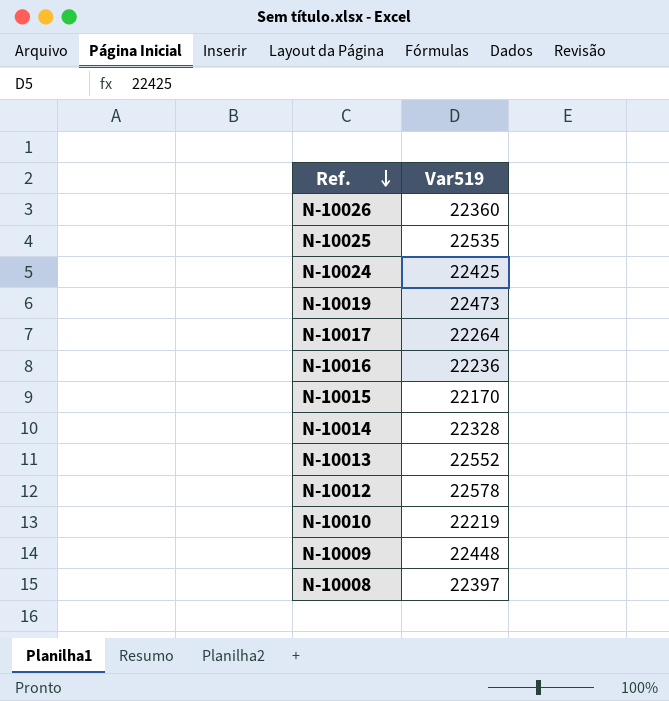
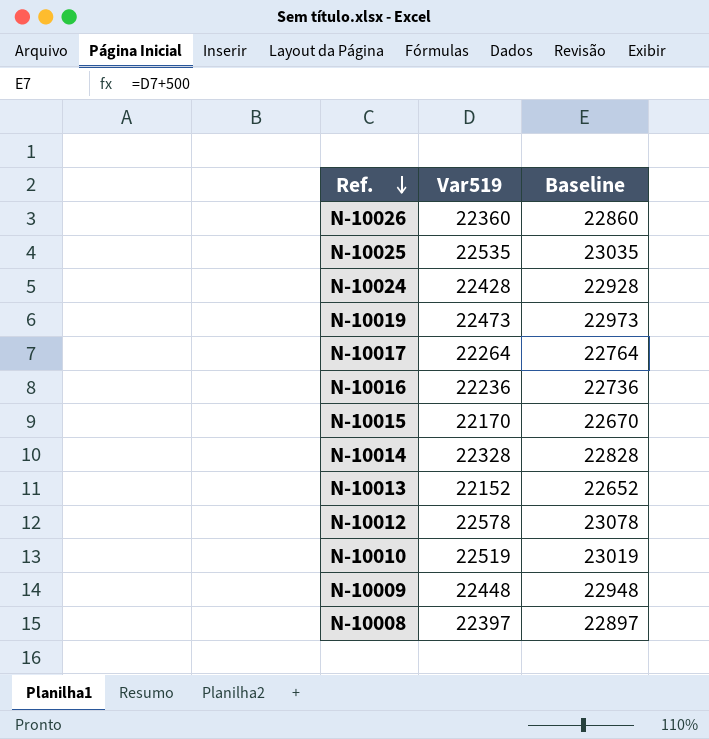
column Baseline | formula: none -> [Var519] + 500
N-10024 | Var519: 22425 -> 22428
N-10013 | Var519: 22552 -> 22152
N-10010 | Var519: 22219 -> 22519

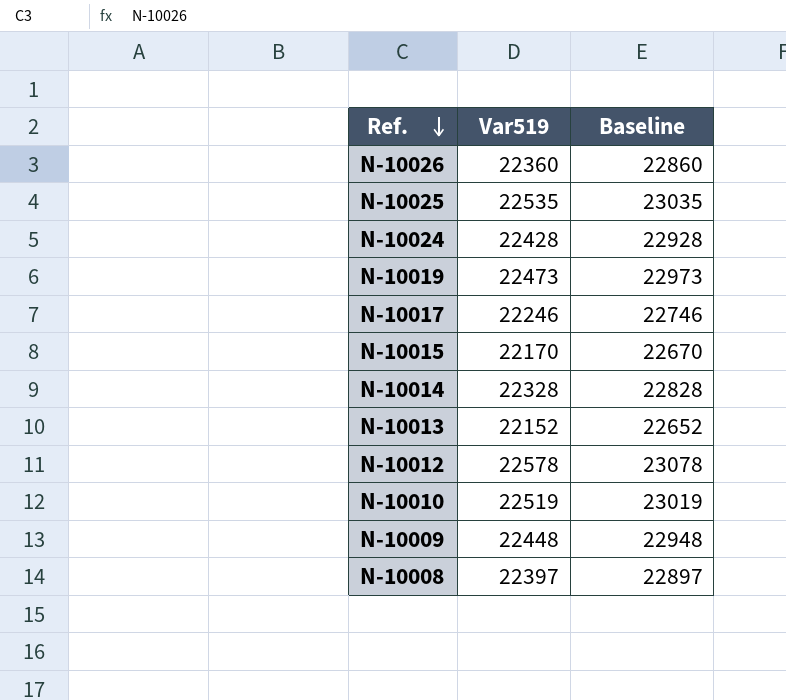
row N-10016: 22236 | 22736 -> none
N-10017 | Var519: 22264 -> 22246
N-10017 | Baseline: 22764 -> 22746

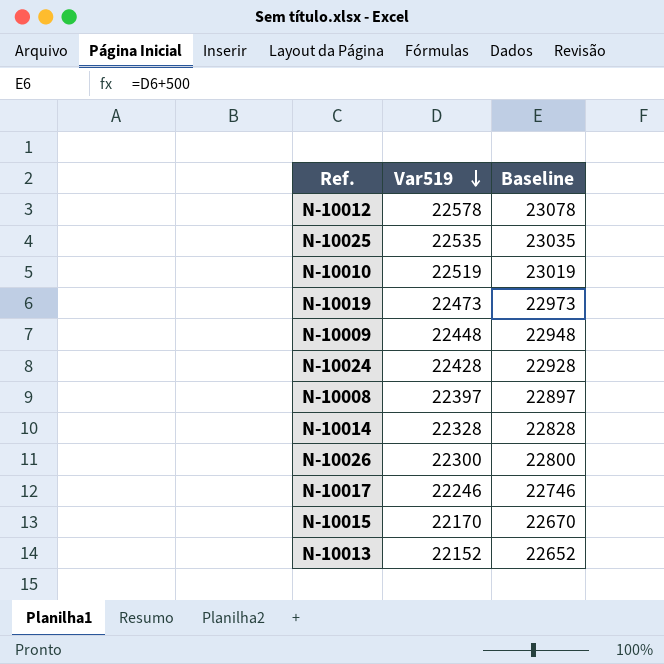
row order: Ref. descending -> Var519 descending
N-10026 | Var519: 22360 -> 22300
N-10026 | Baseline: 22860 -> 22800

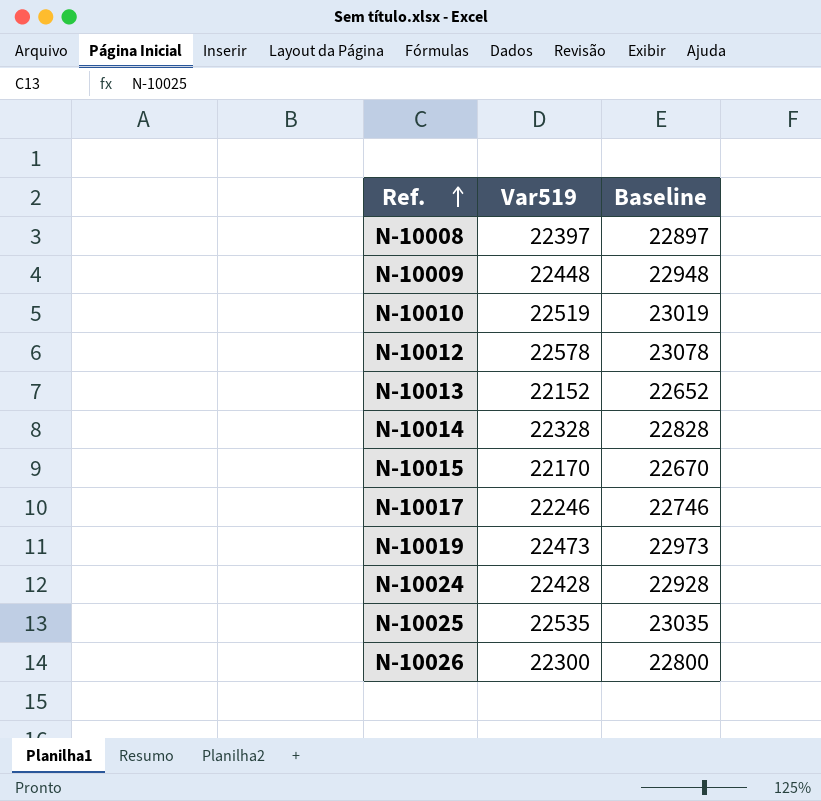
row order: Var519 descending -> Ref. ascending

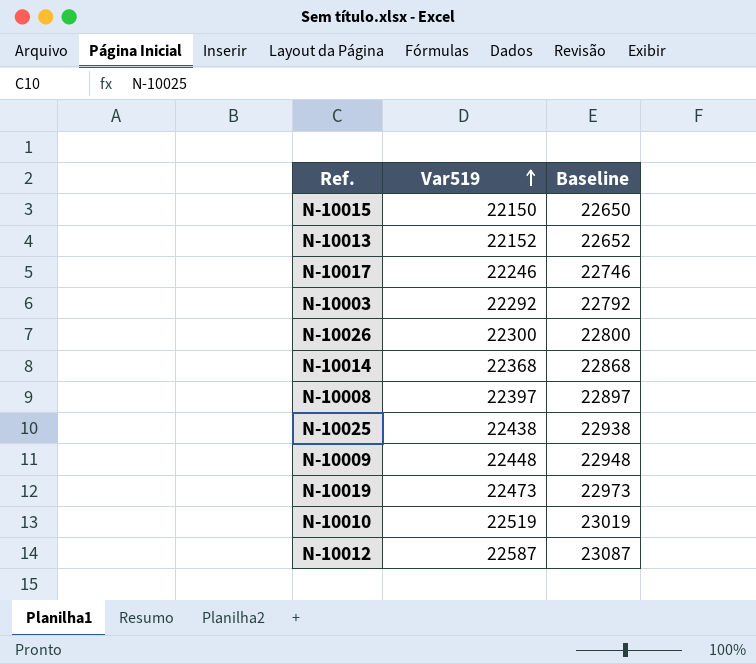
row order: Ref. ascending -> Var519 ascending
row N-10024: 22428 | 22928 -> none
N-10015 | Var519: 22170 -> 22150
N-10015 | Baseline: 22670 -> 22650
row N-10003: none -> 22292 | 22792
N-10014 | Var519: 22328 -> 22368
N-10014 | Baseline: 22828 -> 22868
N-10025 | Var519: 22535 -> 22438
N-10025 | Baseline: 23035 -> 22938
N-10012 | Var519: 22578 -> 22587
N-10012 | Baseline: 23078 -> 23087

